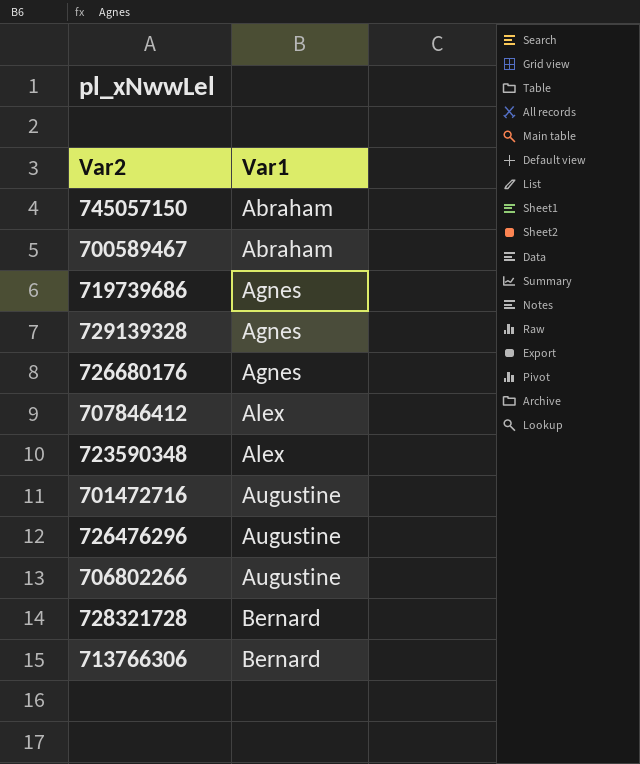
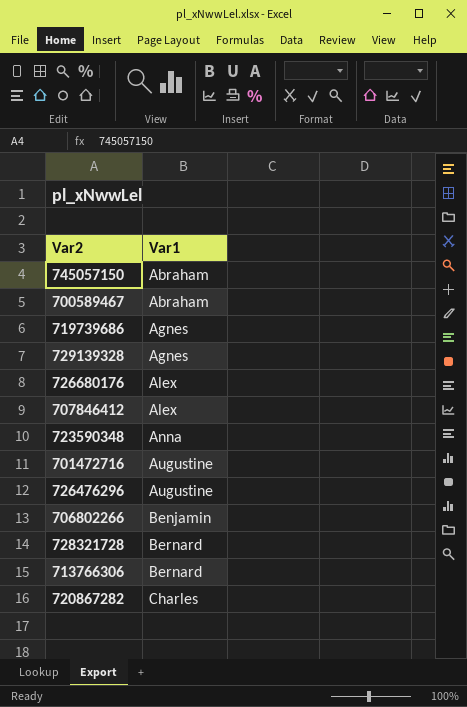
726680176 | Var1: Agnes -> Alex
723590348 | Var1: Alex -> Anna
706802266 | Var1: Augustine -> Benjamin
row 720867282: none -> Charles

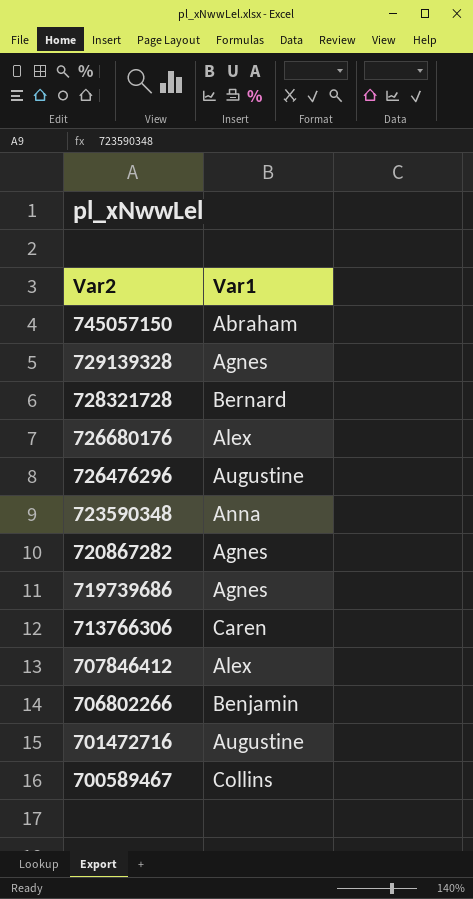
row order: Var1 ascending -> Var2 descending
720867282 | Var1: Charles -> Agnes
713766306 | Var1: Bernard -> Caren
700589467 | Var1: Abraham -> Collins

